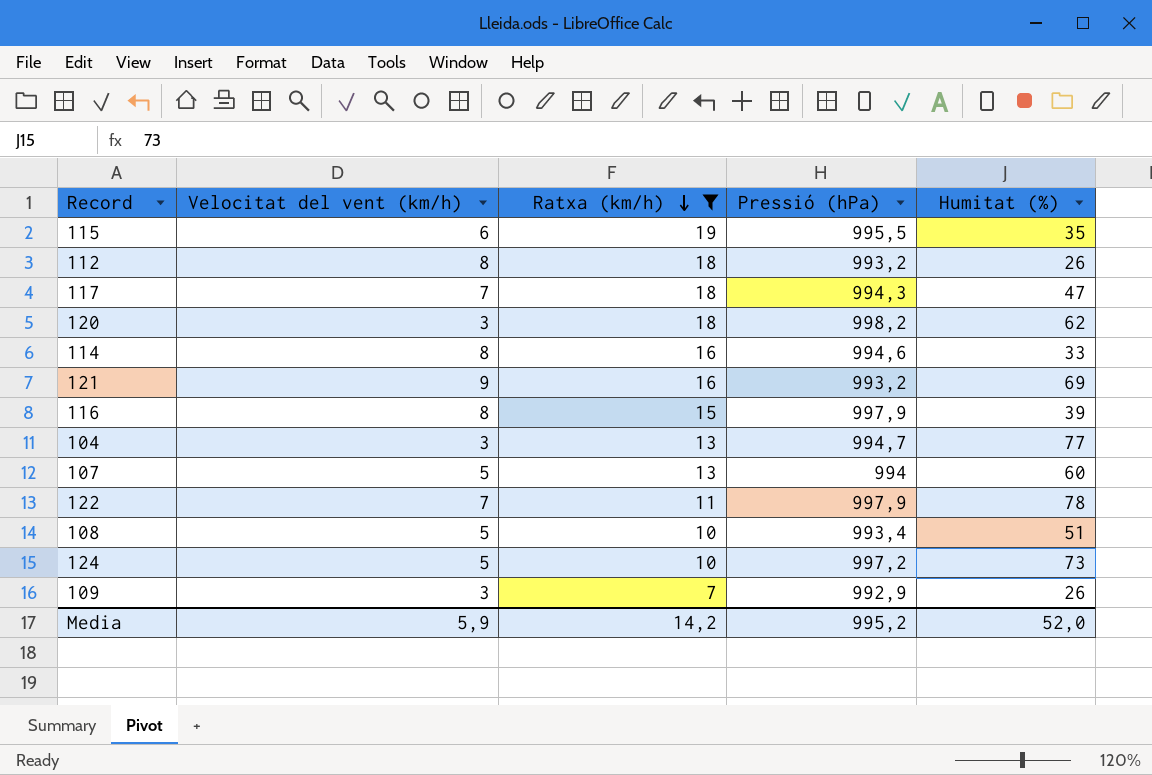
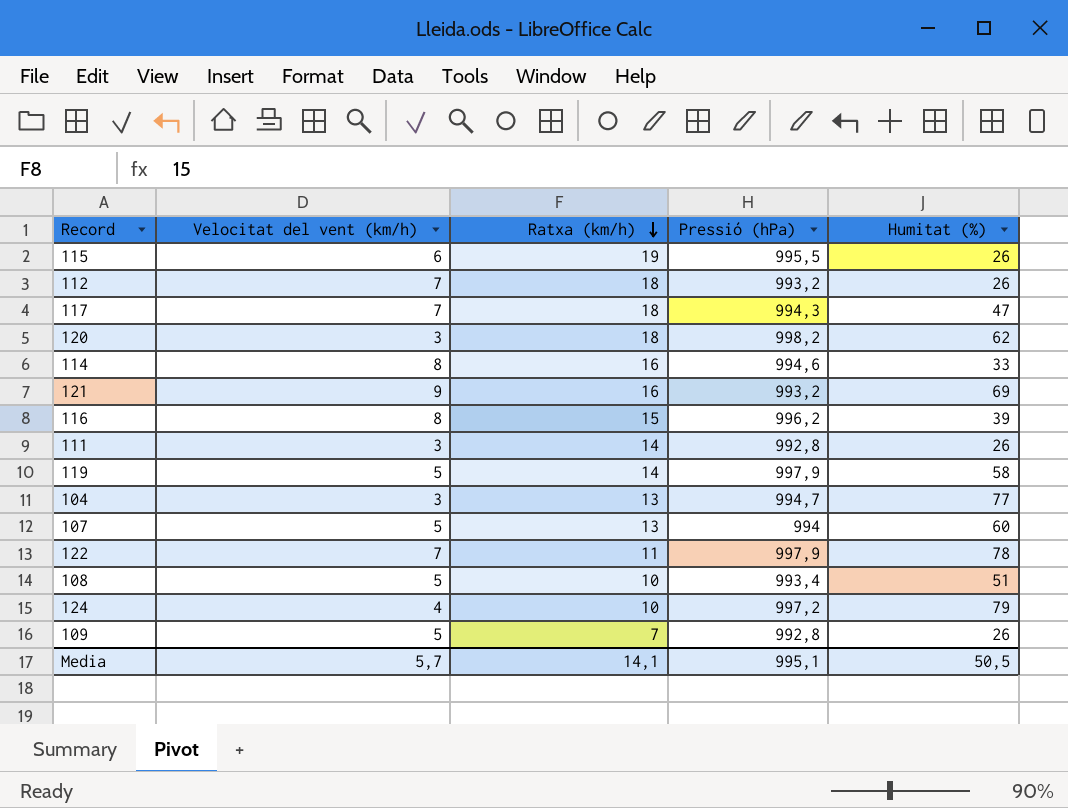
filter: Ratxa (km/h) != 14 -> none
115 | Humitat (%): 35 -> 26
112 | Velocitat del vent (km/h): 8 -> 7
116 | Pressió (hPa): 997,9 -> 996,2
124 | Velocitat del vent (km/h): 5 -> 4
124 | Humitat (%): 73 -> 79
109 | Velocitat del vent (km/h): 3 -> 5
109 | Pressió (hPa): 992,9 -> 992,8
Media | Velocitat del vent (km/h): 5,9 -> 5,7
Media | Ratxa (km/h): 14,2 -> 14,1
Media | Pressió (hPa): 995,2 -> 995,1
Media | Humitat (%): 52,0 -> 50,5

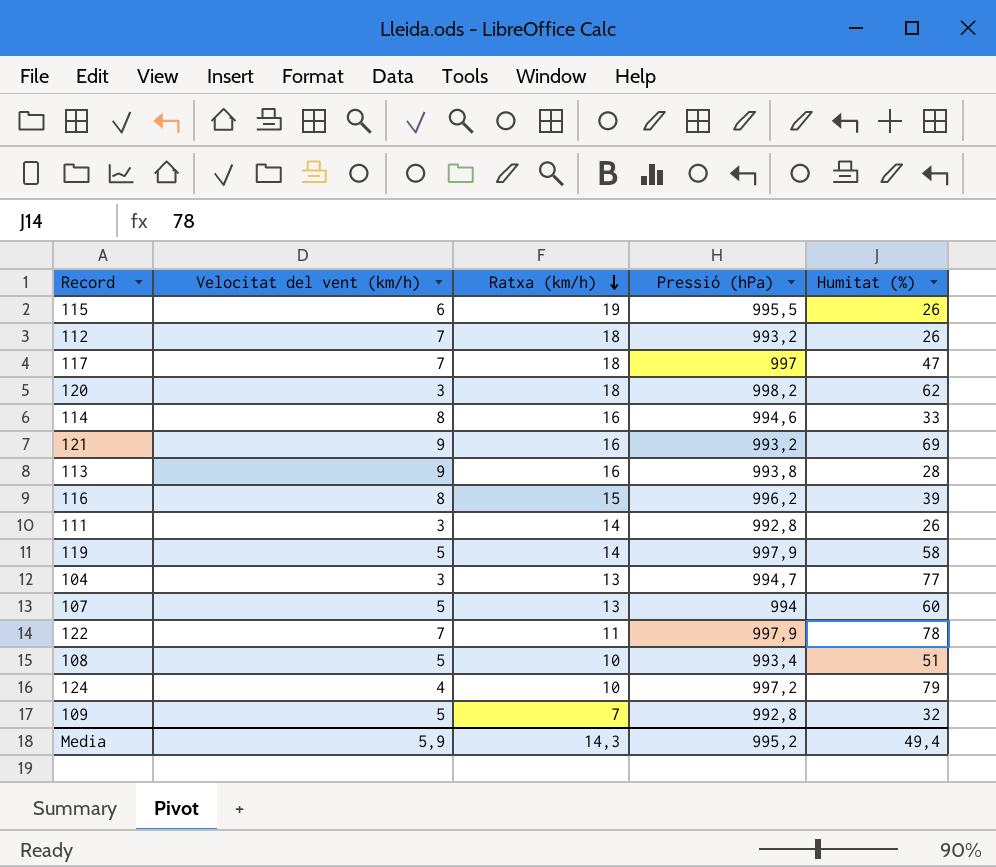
117 | Pressió (hPa): 994,3 -> 997
row 113: none -> 9 | 16 | 993,8 | 28
109 | Humitat (%): 26 -> 32
Media | Velocitat del vent (km/h): 5,7 -> 5,9
Media | Ratxa (km/h): 14,1 -> 14,3
Media | Pressió (hPa): 995,1 -> 995,2
Media | Humitat (%): 50,5 -> 49,4

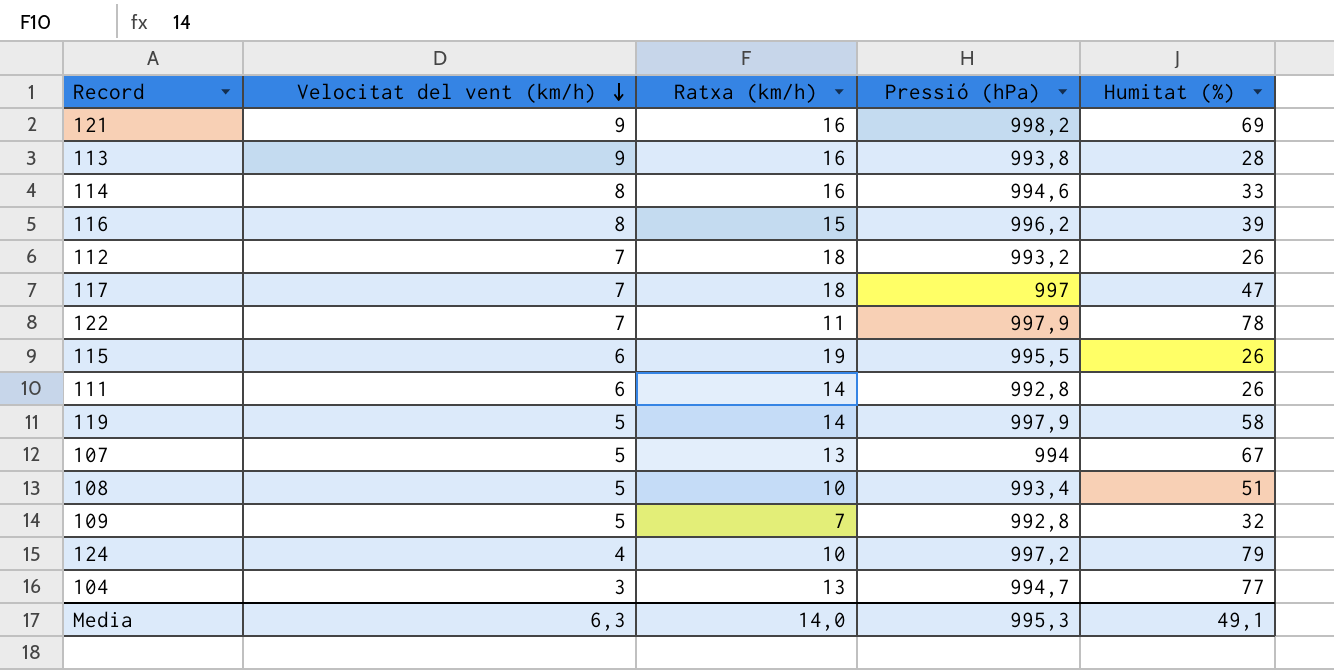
row order: Ratxa (km/h) descending -> Velocitat del vent (km/h) descending
row 120: 3 | 18 | 998,2 | 62 -> none
121 | Pressió (hPa): 993,2 -> 998,2
111 | Velocitat del vent (km/h): 3 -> 6
107 | Humitat (%): 60 -> 67
Media | Velocitat del vent (km/h): 5,9 -> 6,3
Media | Ratxa (km/h): 14,3 -> 14,0
Media | Pressió (hPa): 995,2 -> 995,3
Media | Humitat (%): 49,4 -> 49,1

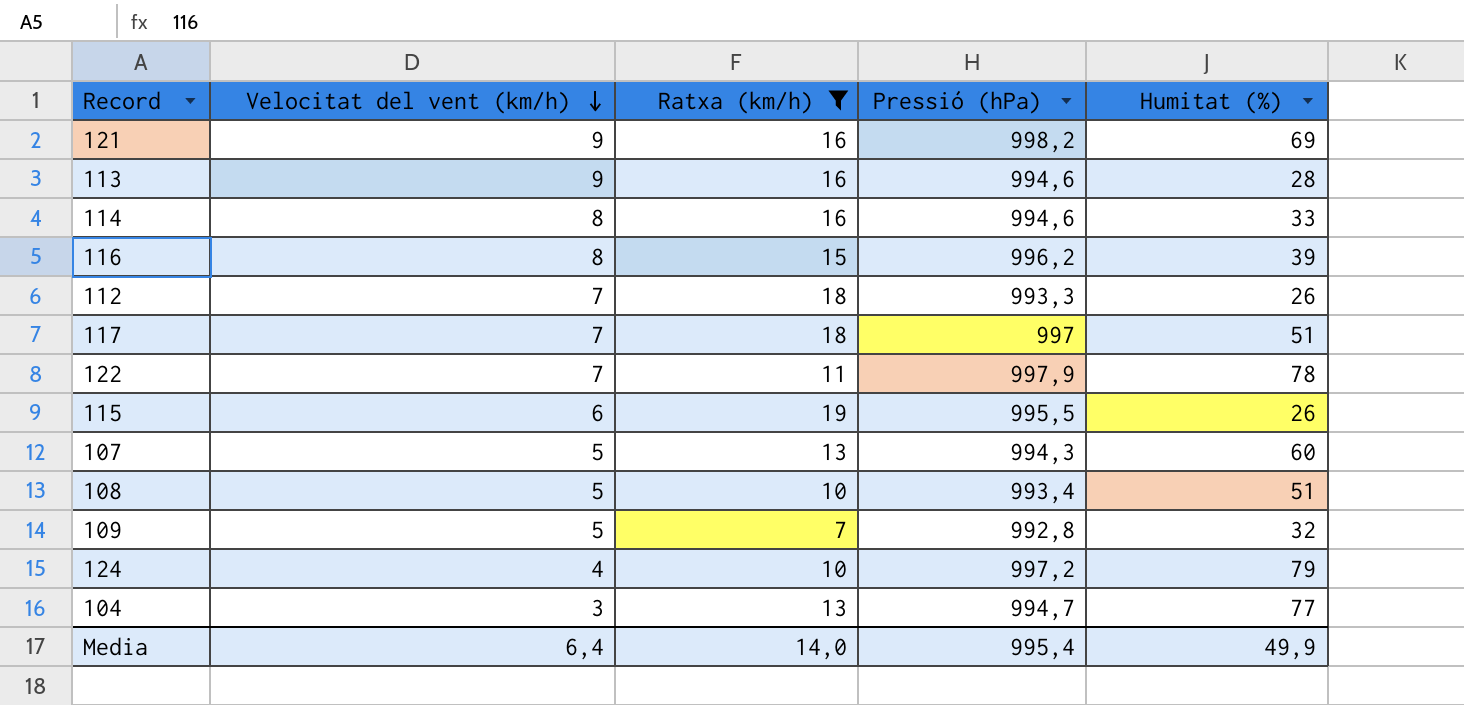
filter: none -> Ratxa (km/h) != 14
113 | Pressió (hPa): 993,8 -> 994,6
112 | Pressió (hPa): 993,2 -> 993,3
117 | Humitat (%): 47 -> 51
107 | Pressió (hPa): 994 -> 994,3
107 | Humitat (%): 67 -> 60
Media | Velocitat del vent (km/h): 6,3 -> 6,4
Media | Pressió (hPa): 995,3 -> 995,4
Media | Humitat (%): 49,1 -> 49,9

